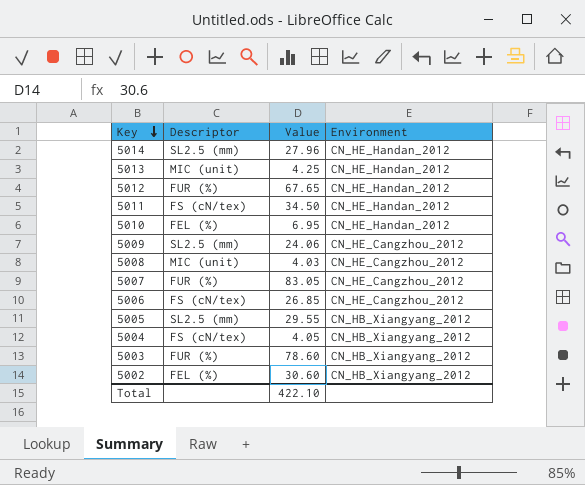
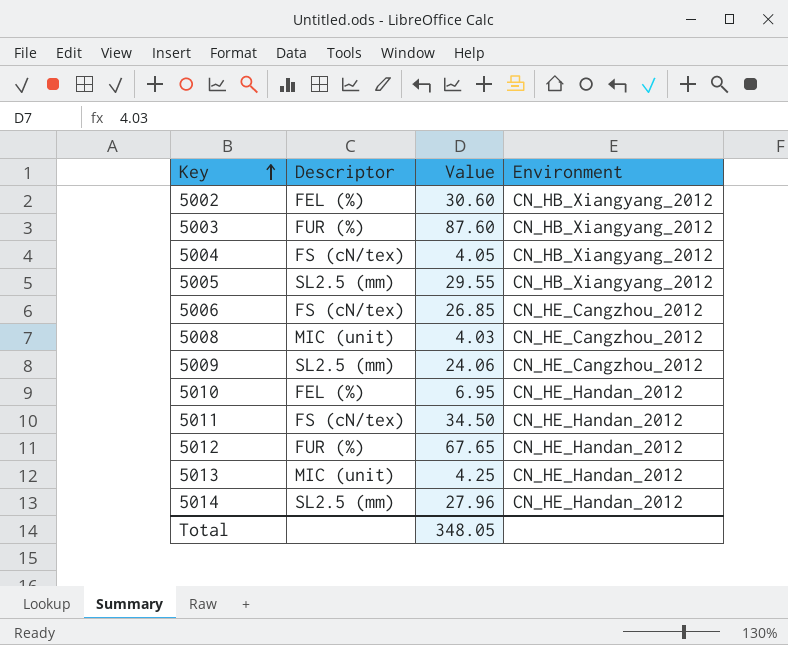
row order: Key descending -> Key ascending
row 5007: FUR (%) | 83.05 | CN_HE_Cangzhou_2012 -> none
5003 | Value: 78.60 -> 87.60
Total | Value: 422.10 -> 348.05

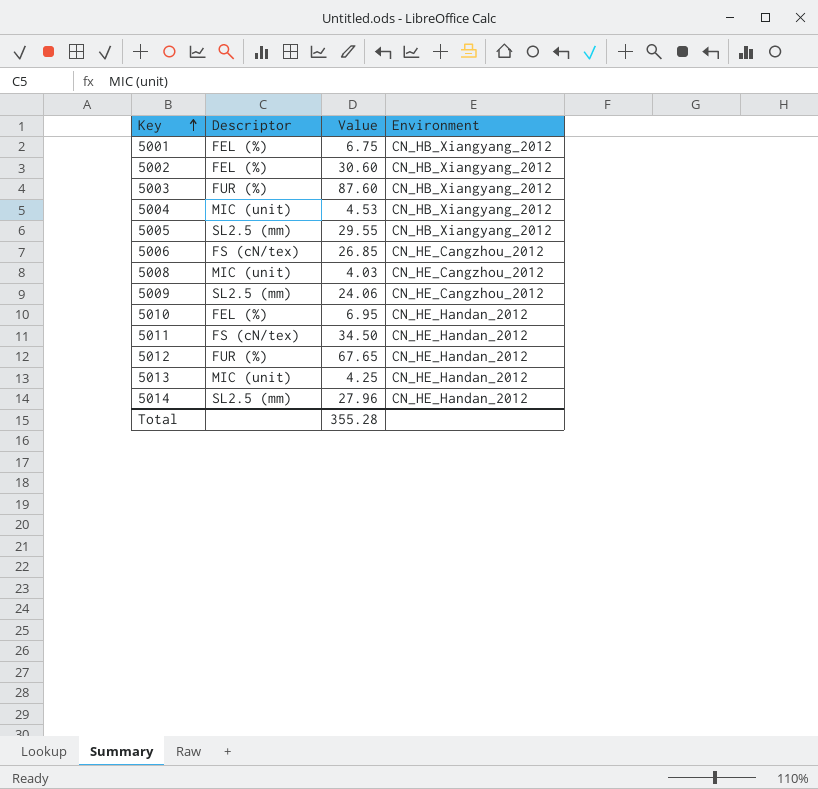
row 5001: none -> FEL (%) | 6.75 | CN_HB_Xiangyang_2012
5004 | Descriptor: FS (cN/tex) -> MIC (unit)
5004 | Value: 4.05 -> 4.53
Total | Value: 348.05 -> 355.28

